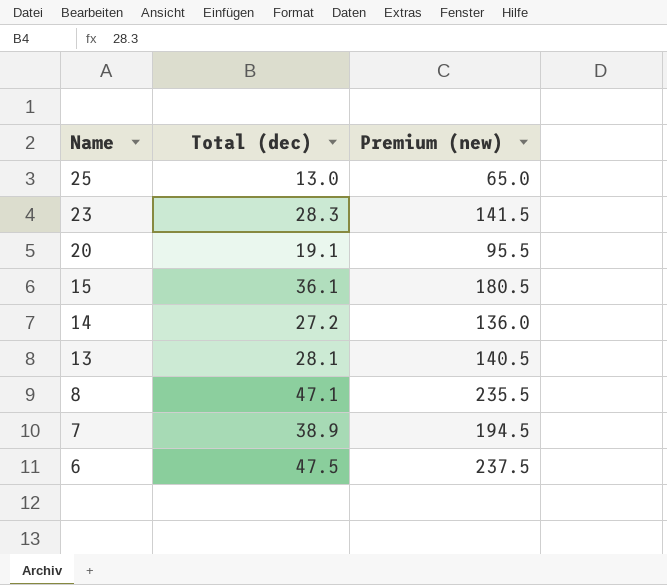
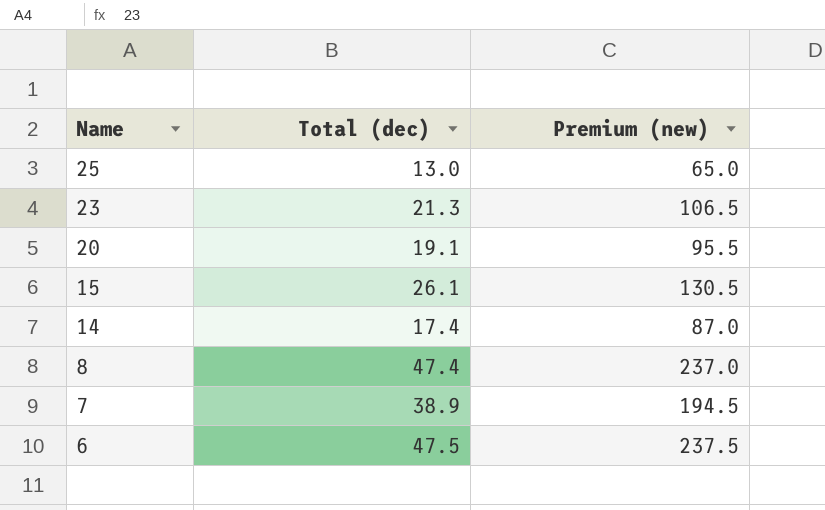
row 13: 28.1 | 140.5 -> none
23 | Total (dec): 28.3 -> 21.3
23 | Premium (new): 141.5 -> 106.5
15 | Total (dec): 36.1 -> 26.1
15 | Premium (new): 180.5 -> 130.5
14 | Total (dec): 27.2 -> 17.4
14 | Premium (new): 136.0 -> 87.0
8 | Total (dec): 47.1 -> 47.4
8 | Premium (new): 235.5 -> 237.0

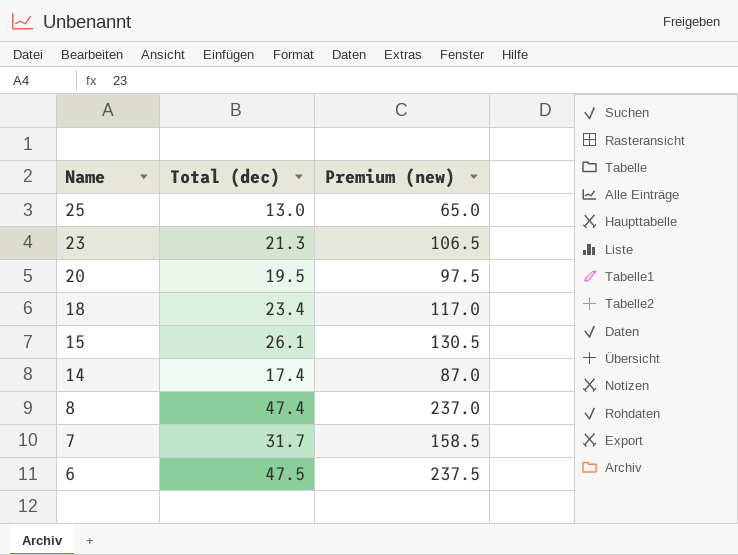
20 | Total (dec): 19.1 -> 19.5
20 | Premium (new): 95.5 -> 97.5
row 18: none -> 23.4 | 117.0
7 | Total (dec): 38.9 -> 31.7
7 | Premium (new): 194.5 -> 158.5

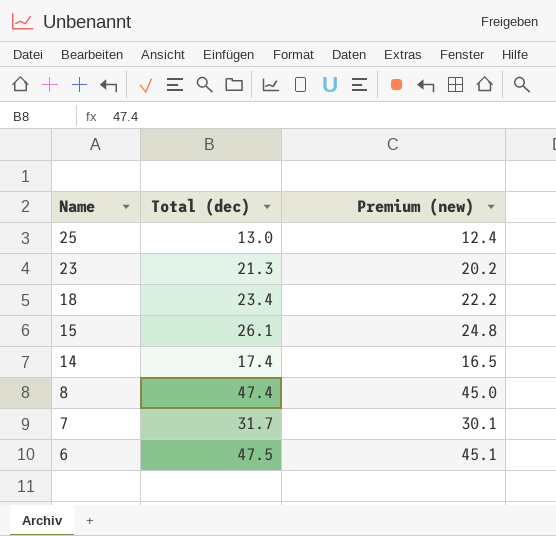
column Premium (new) | formula: [Total (dec)] * 5 -> [Total (dec)] * 0.95
row 20: 19.5 | 97.5 -> none

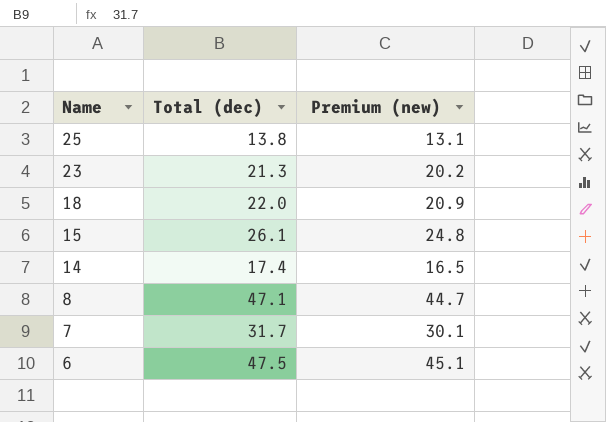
25 | Total (dec): 13.0 -> 13.8
25 | Premium (new): 12.4 -> 13.1
18 | Total (dec): 23.4 -> 22.0
18 | Premium (new): 22.2 -> 20.9
8 | Total (dec): 47.4 -> 47.1
8 | Premium (new): 45.0 -> 44.7

